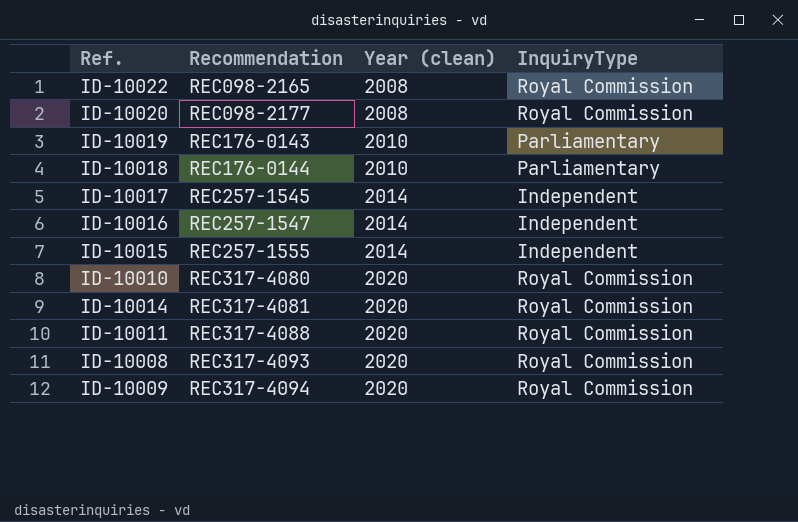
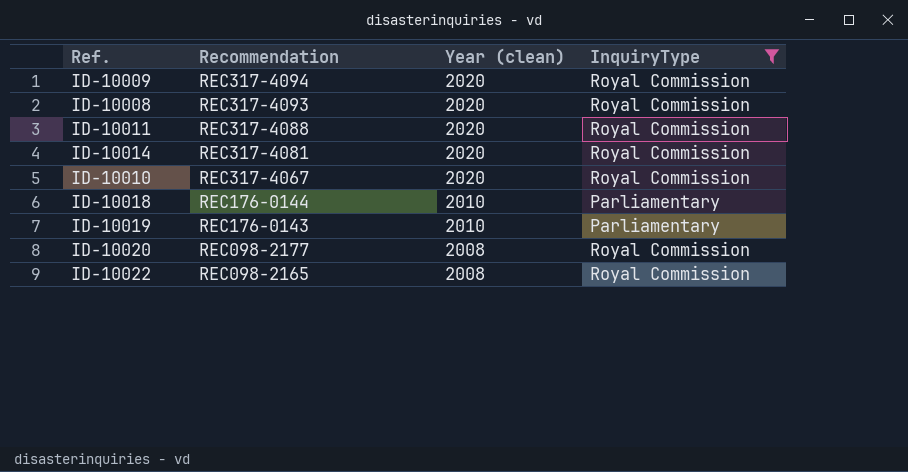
filter: none -> InquiryType != Independent
row order: Recommendation ascending -> Recommendation descending
ID-10010 | Recommendation: REC317-4080 -> REC317-4067

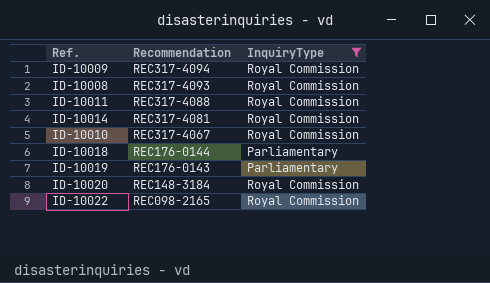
column Year (clean) | position: 3 -> none
ID-10020 | Recommendation: REC098-2177 -> REC148-3184

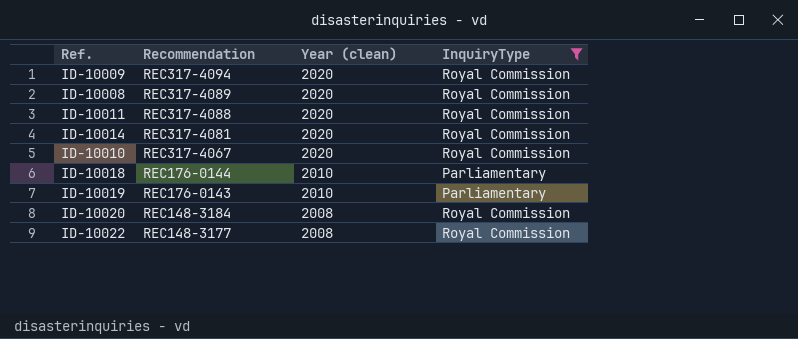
column Year (clean) | position: none -> 3
ID-10008 | Recommendation: REC317-4093 -> REC317-4089
ID-10022 | Recommendation: REC098-2165 -> REC148-3177

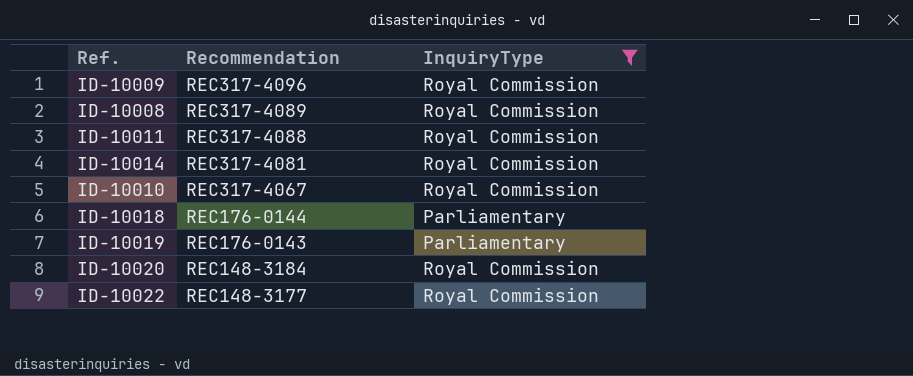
column Year (clean) | position: 3 -> none
ID-10009 | Recommendation: REC317-4094 -> REC317-4096

